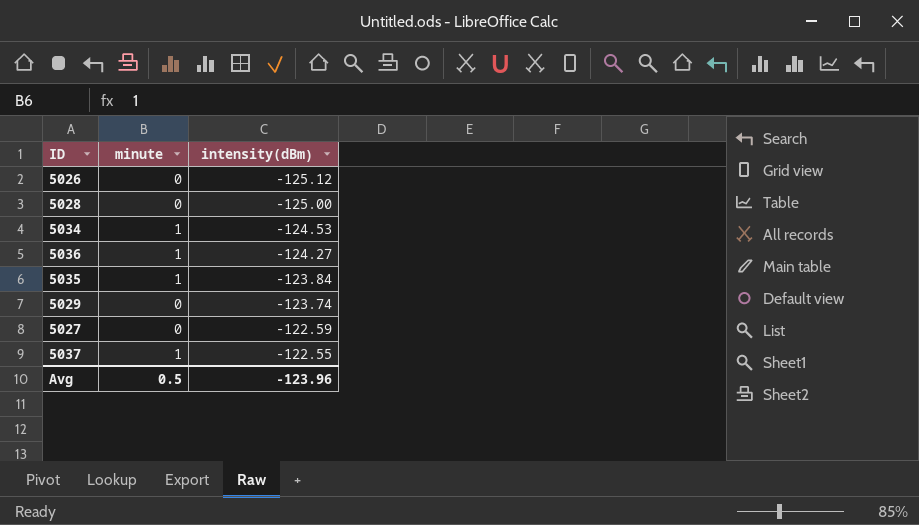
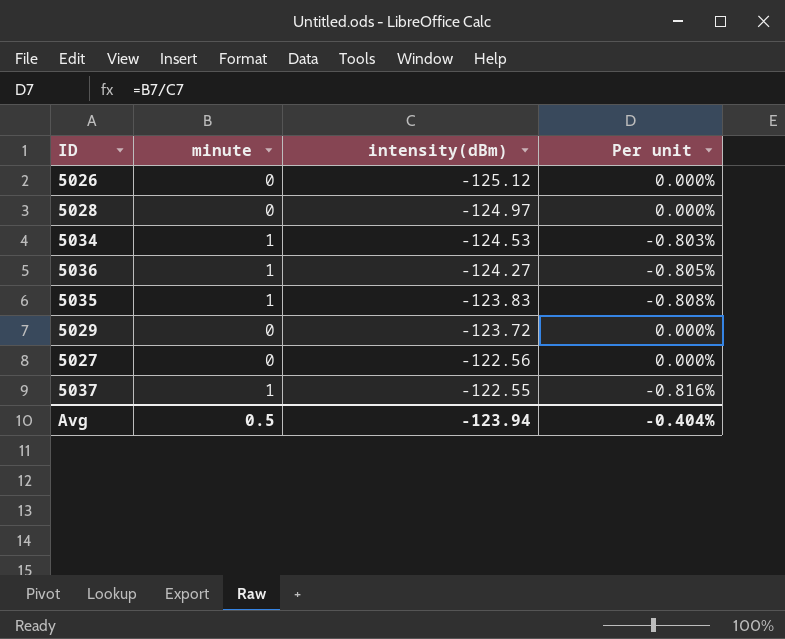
column Per unit | formula: none -> [minute] / [intensity(dBm)]
5028 | intensity(dBm): -125.00 -> -124.97
5035 | intensity(dBm): -123.84 -> -123.83
5029 | intensity(dBm): -123.74 -> -123.72
5027 | intensity(dBm): -122.59 -> -122.56
Avg | intensity(dBm): -123.96 -> -123.94

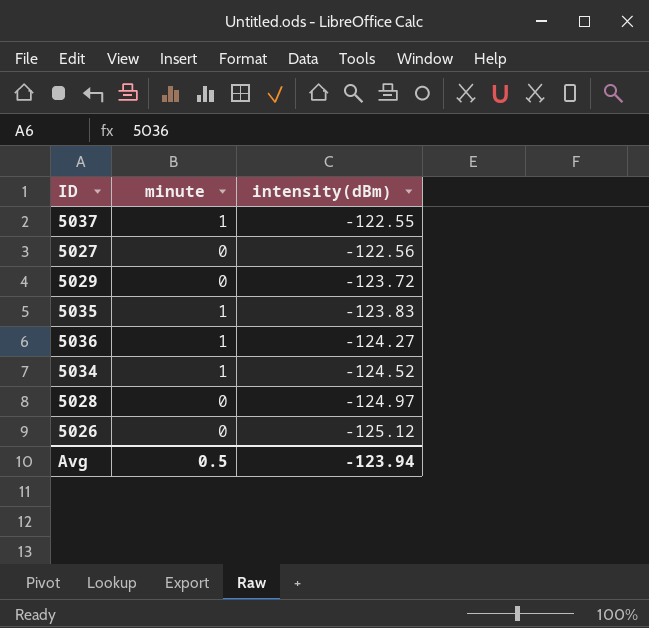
row order: intensity(dBm) ascending -> intensity(dBm) descending
column Per unit | formula: [minute] / [intensity(dBm)] -> none
5034 | intensity(dBm): -124.53 -> -124.52

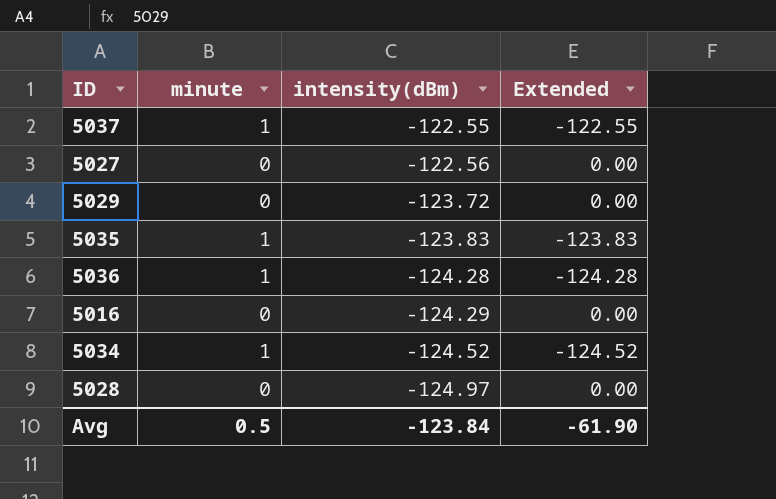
column Extended | formula: none -> [minute] * [intensity(dBm)]
row 5026: 0 | -125.12 -> none
5036 | intensity(dBm): -124.27 -> -124.28
row 5016: none -> 0 | -124.29 | 0.00
Avg | intensity(dBm): -123.94 -> -123.84

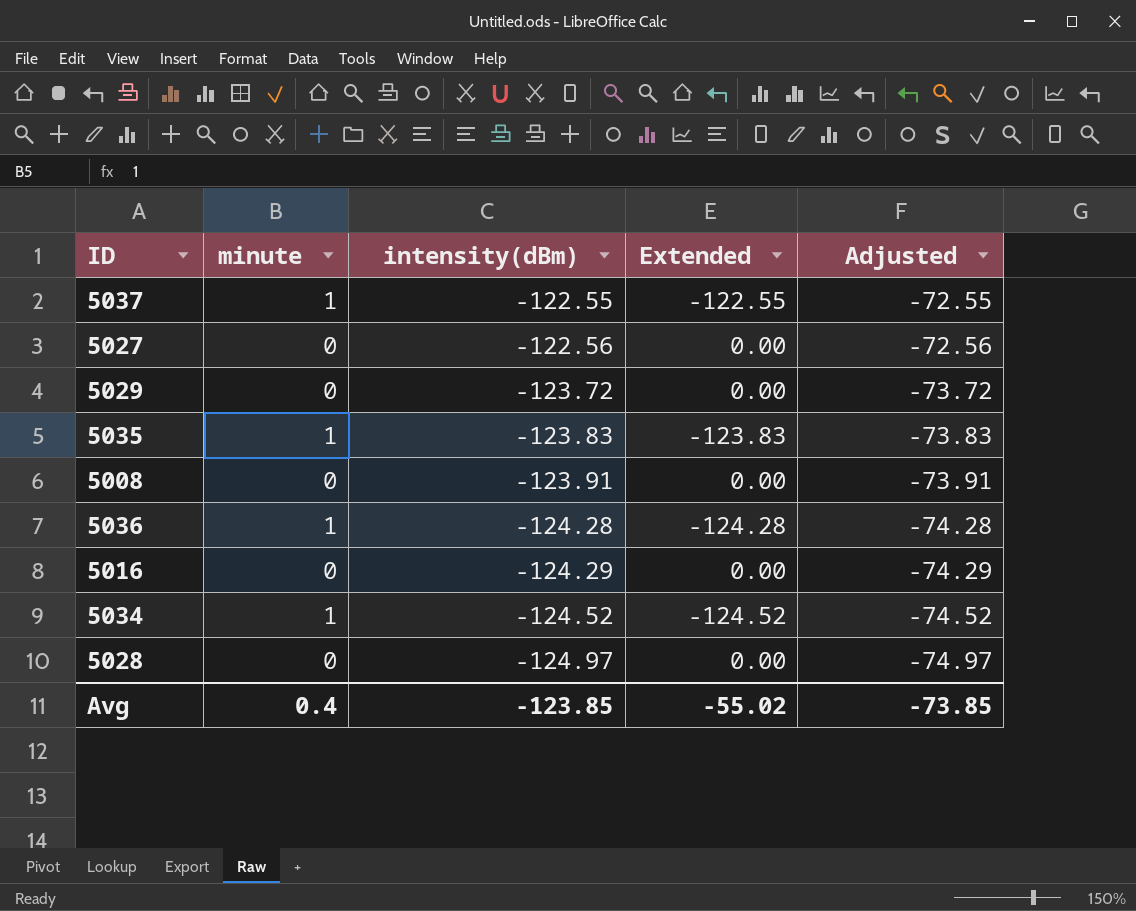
column Adjusted | formula: none -> [intensity(dBm)] + 50
row 5008: none -> 0 | -123.91 | 0.00 | -73.91
Avg | minute: 0.5 -> 0.4
Avg | intensity(dBm): -123.84 -> -123.85
Avg | Extended: -61.90 -> -55.02

